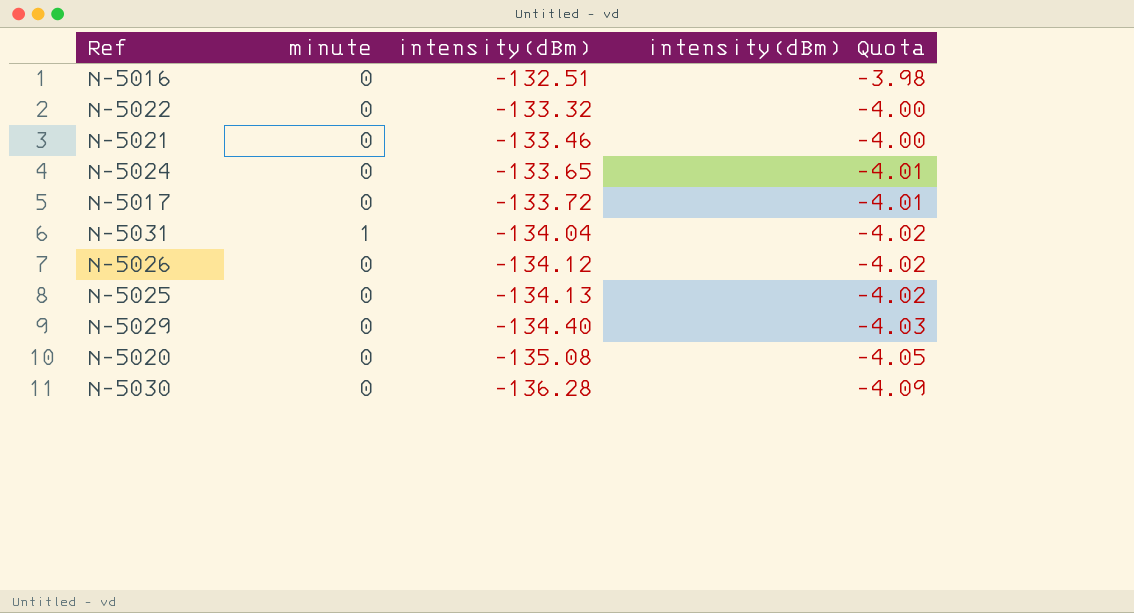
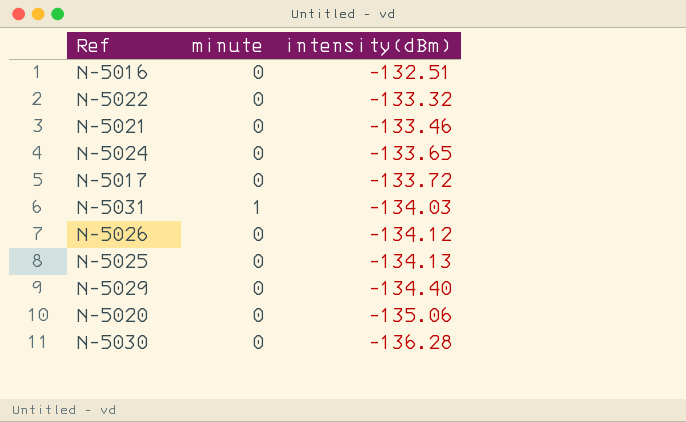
column intensity(dBm) Quota | formula: [intensity(dBm)] * 0.03 -> none
N-5031 | intensity(dBm): -134.04 -> -134.03
N-5020 | intensity(dBm): -135.08 -> -135.06

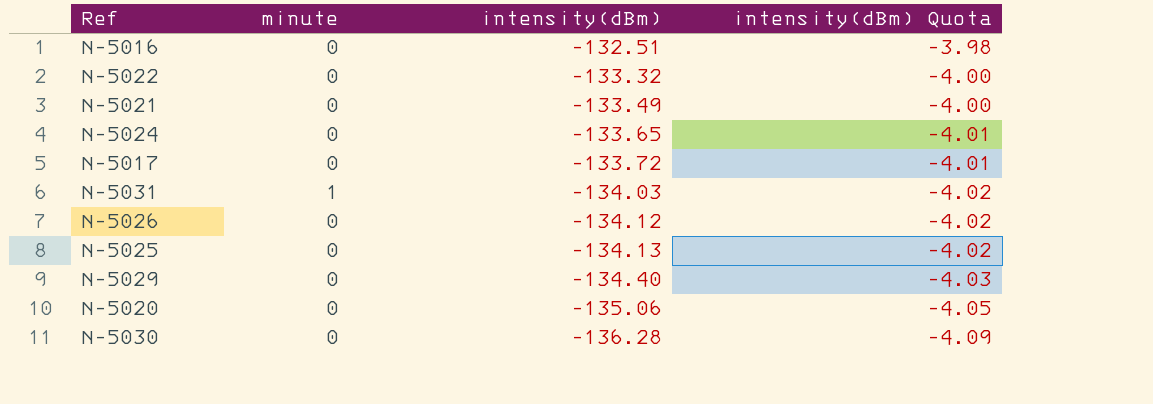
column intensity(dBm) Quota | formula: none -> [intensity(dBm)] * 0.03
N-5021 | intensity(dBm): -133.46 -> -133.49

